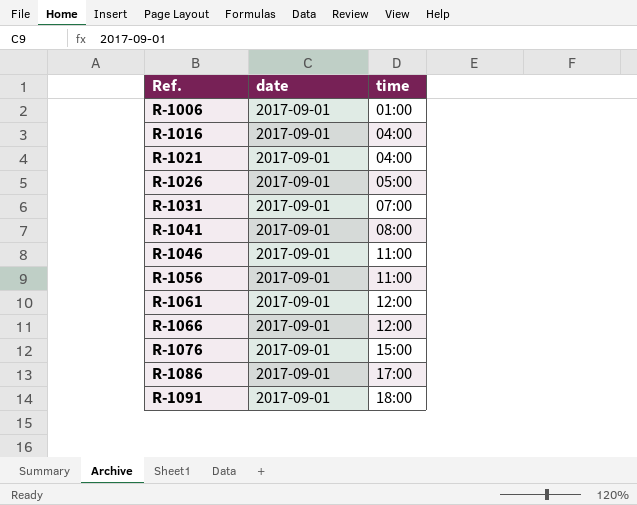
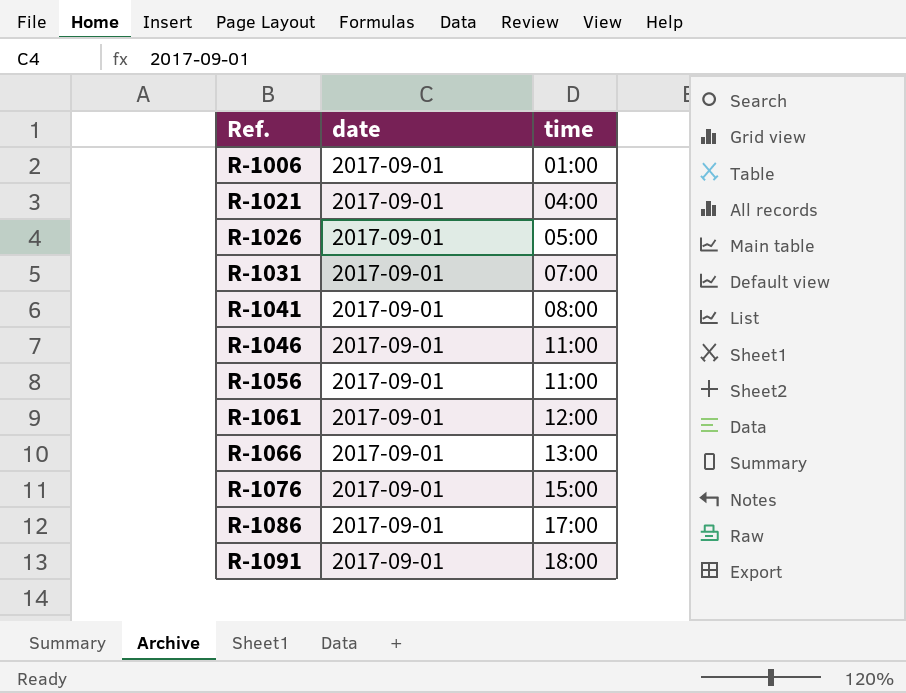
row R-1016: 2017-09-01 | 04:00 -> none
R-1066 | time: 12:00 -> 13:00

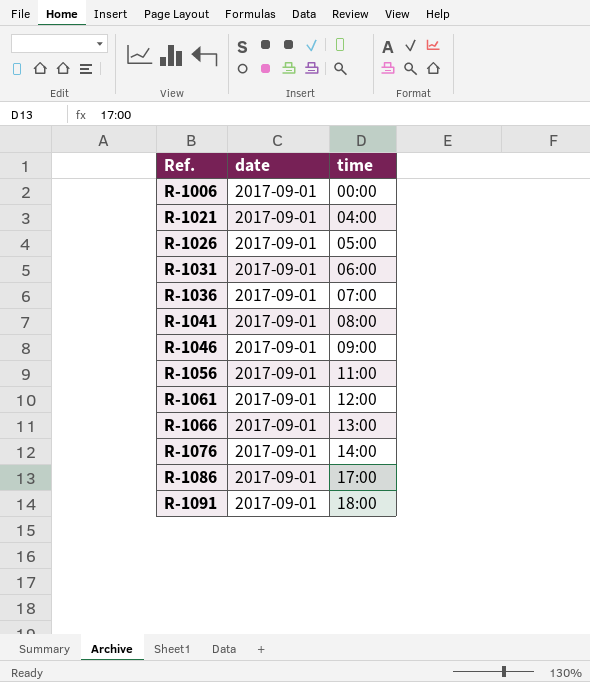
R-1006 | time: 01:00 -> 00:00
R-1031 | time: 07:00 -> 06:00
row R-1036: none -> 2017-09-01 | 07:00
R-1046 | time: 11:00 -> 09:00
R-1076 | time: 15:00 -> 14:00

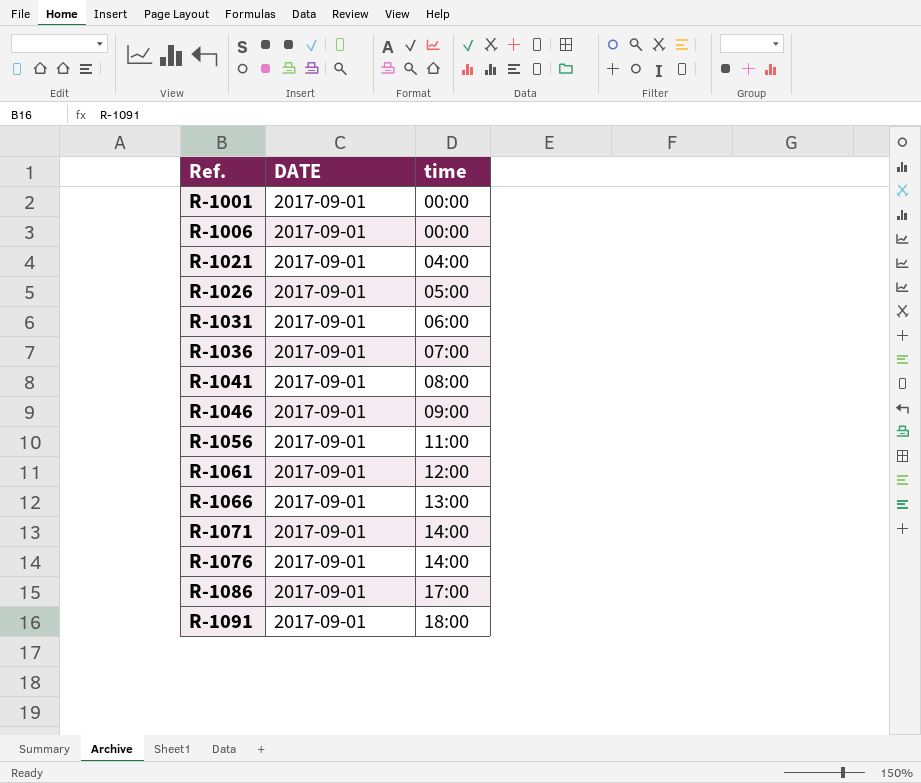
column name: date -> DATE
row R-1001: none -> 2017-09-01 | 00:00
row R-1071: none -> 2017-09-01 | 14:00

